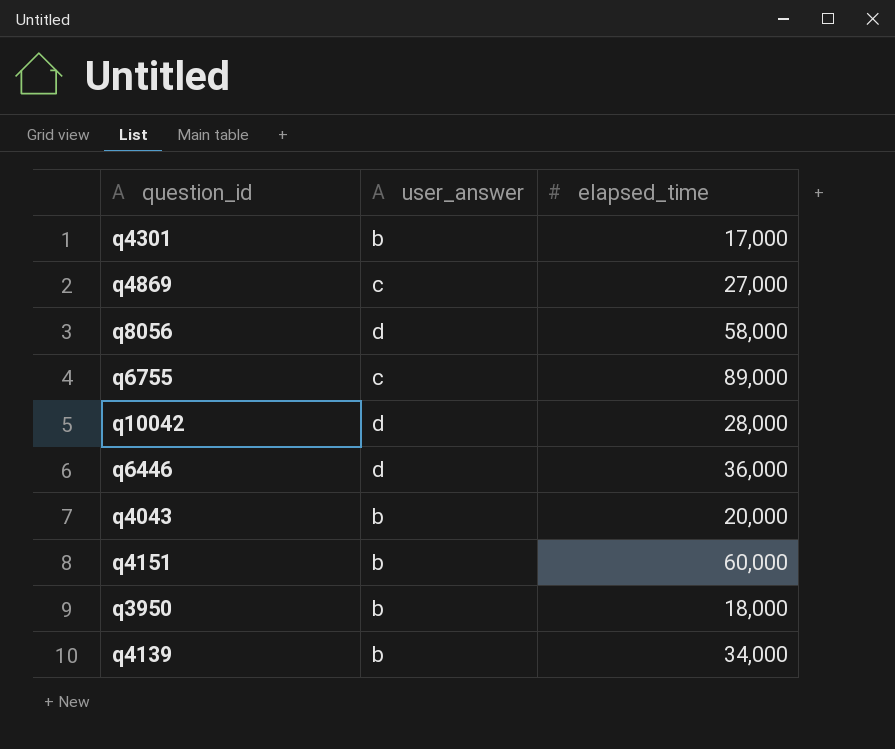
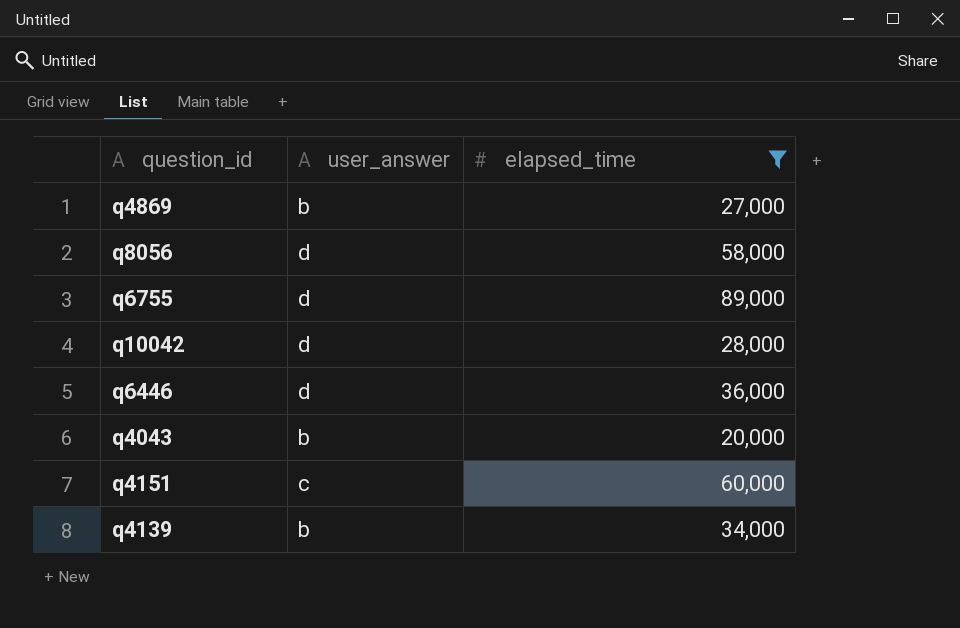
filter: none -> elapsed_time >= 20,000
q4869 | user_answer: c -> b
q6755 | user_answer: c -> d
q4151 | user_answer: b -> c

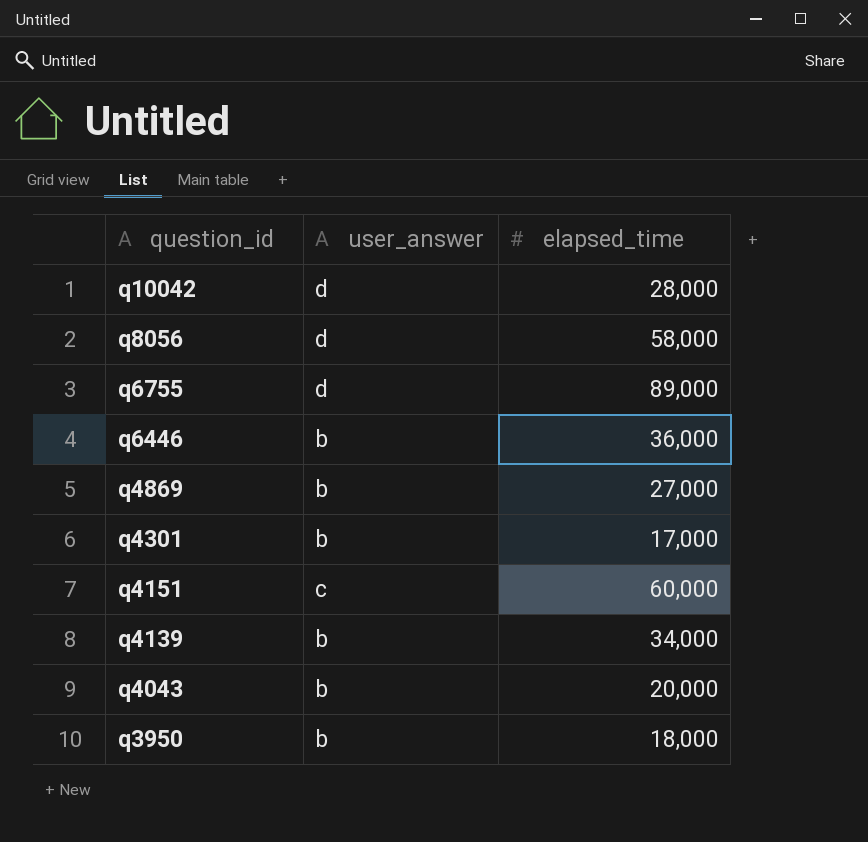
filter: elapsed_time >= 20,000 -> none
row order: none -> question_id descending
q6446 | user_answer: d -> b

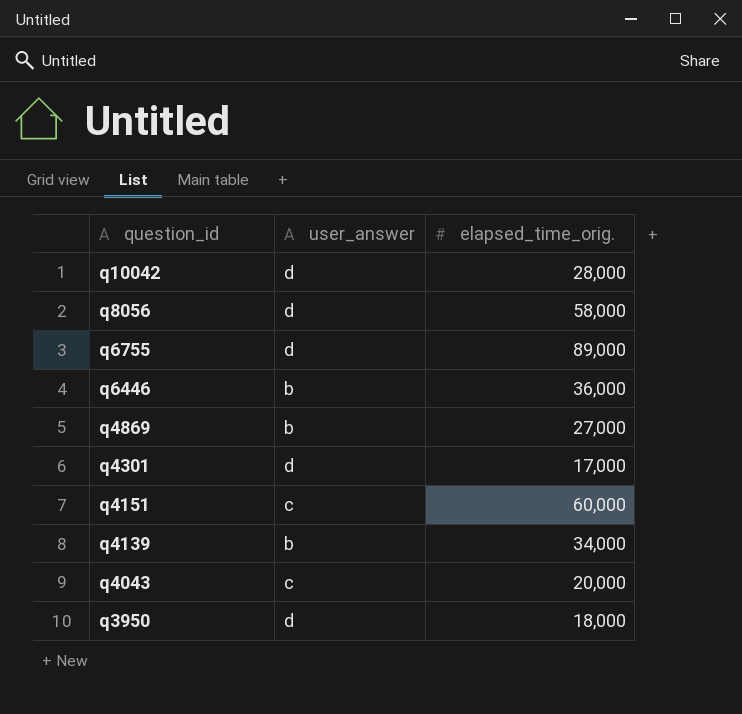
column name: elapsed_time -> elapsed_time_orig.
q4301 | user_answer: b -> d
q4043 | user_answer: b -> c
q3950 | user_answer: b -> d

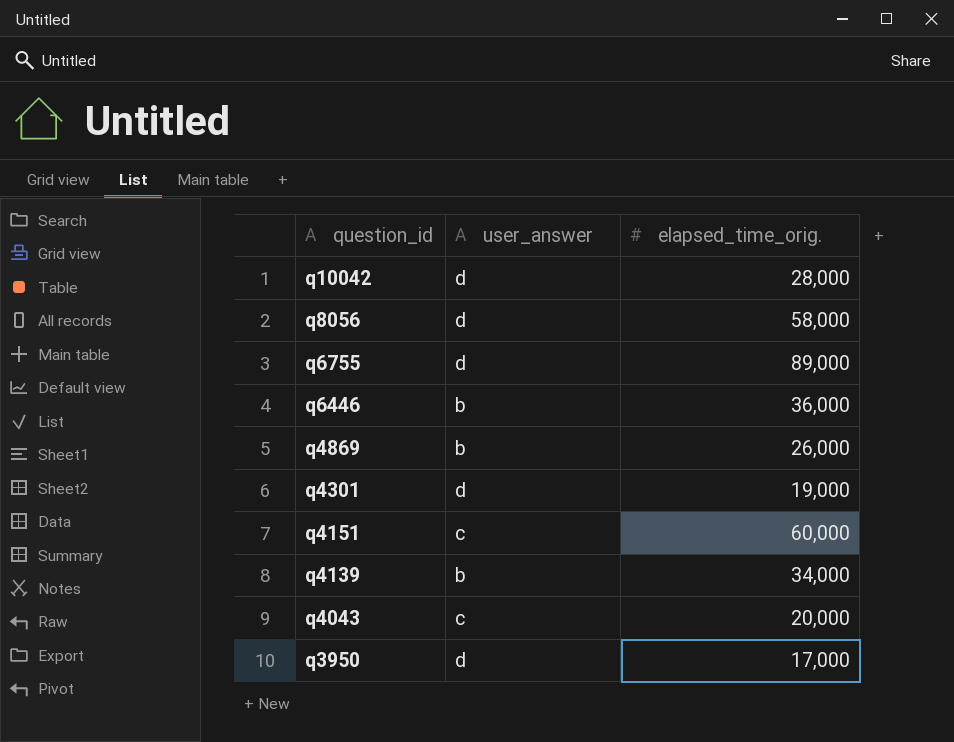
q4869 | elapsed_time_orig.: 27,000 -> 26,000
q4301 | elapsed_time_orig.: 17,000 -> 19,000
q3950 | elapsed_time_orig.: 18,000 -> 17,000

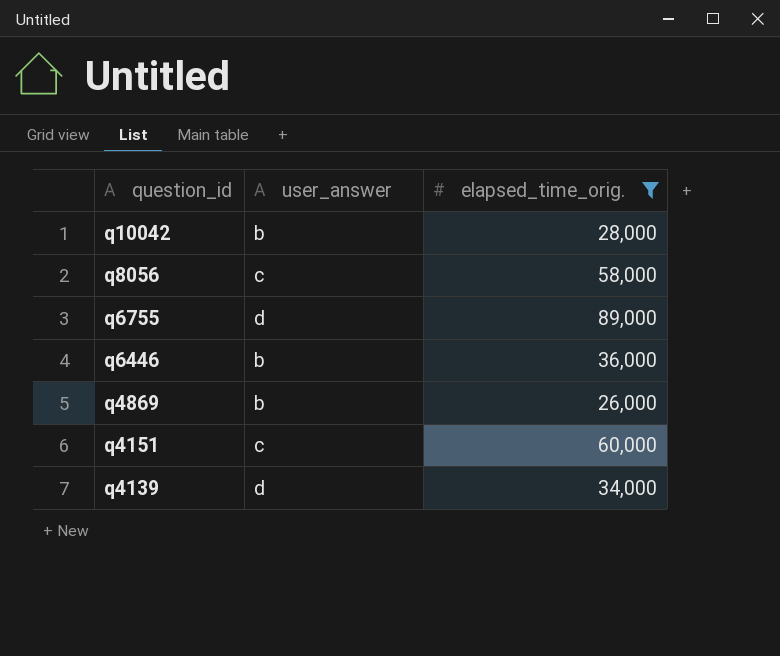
filter: none -> elapsed_time_orig. >= 26,000
q10042 | user_answer: d -> b
q8056 | user_answer: d -> c
q4139 | user_answer: b -> d

